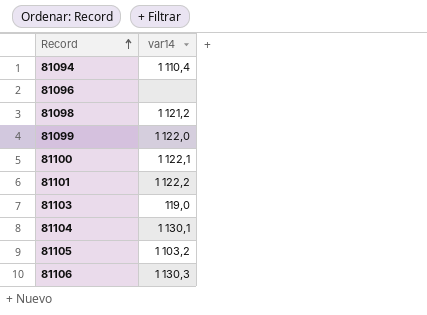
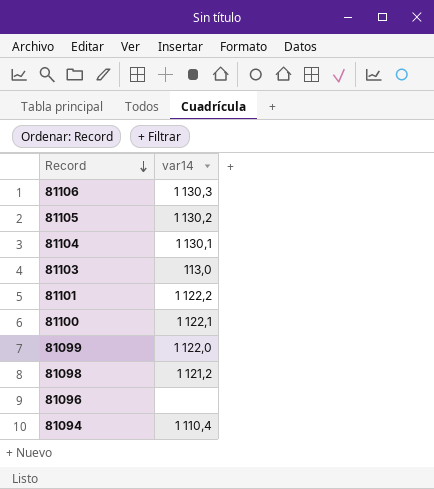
row order: Record ascending -> Record descending
81105 | var14: 1 103,2 -> 1 130,2
81103 | var14: 119,0 -> 113,0

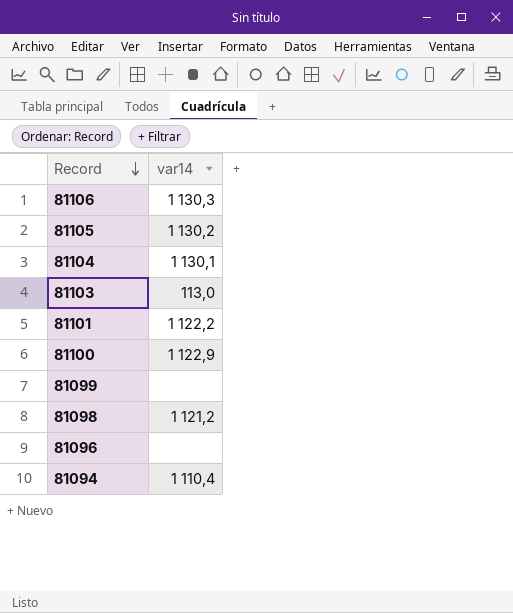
81100 | var14: 1 122,1 -> 1 122,9
81099 | var14: 1 122,0 -> none

